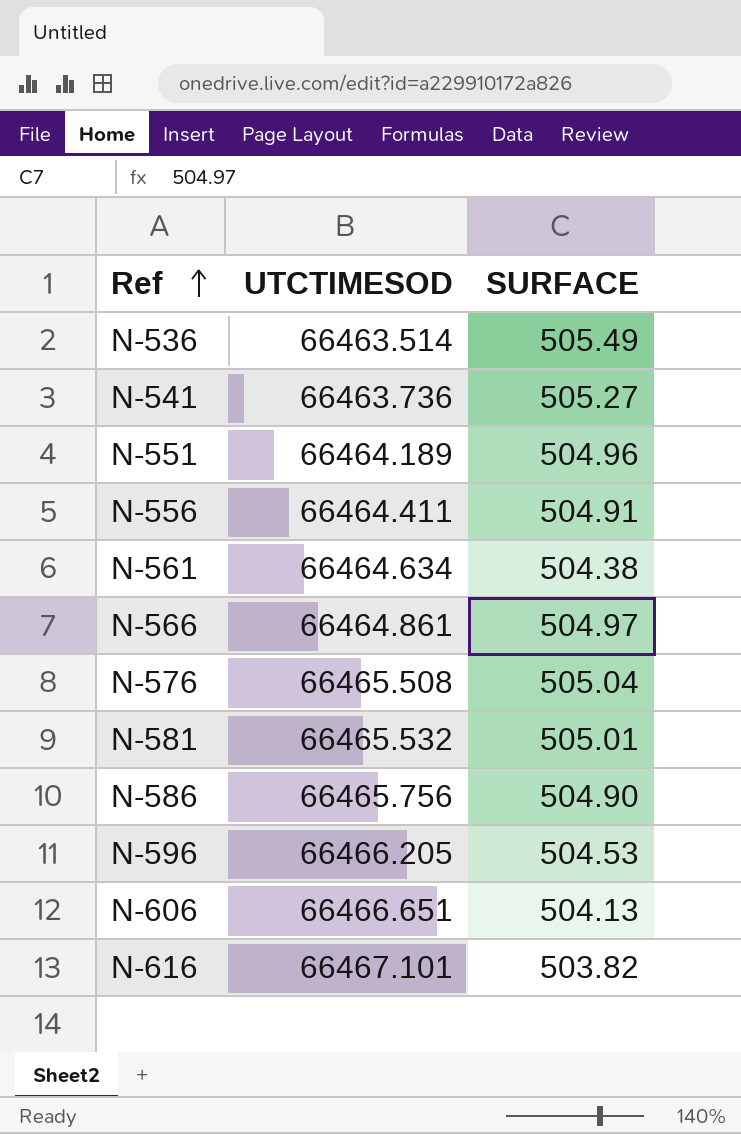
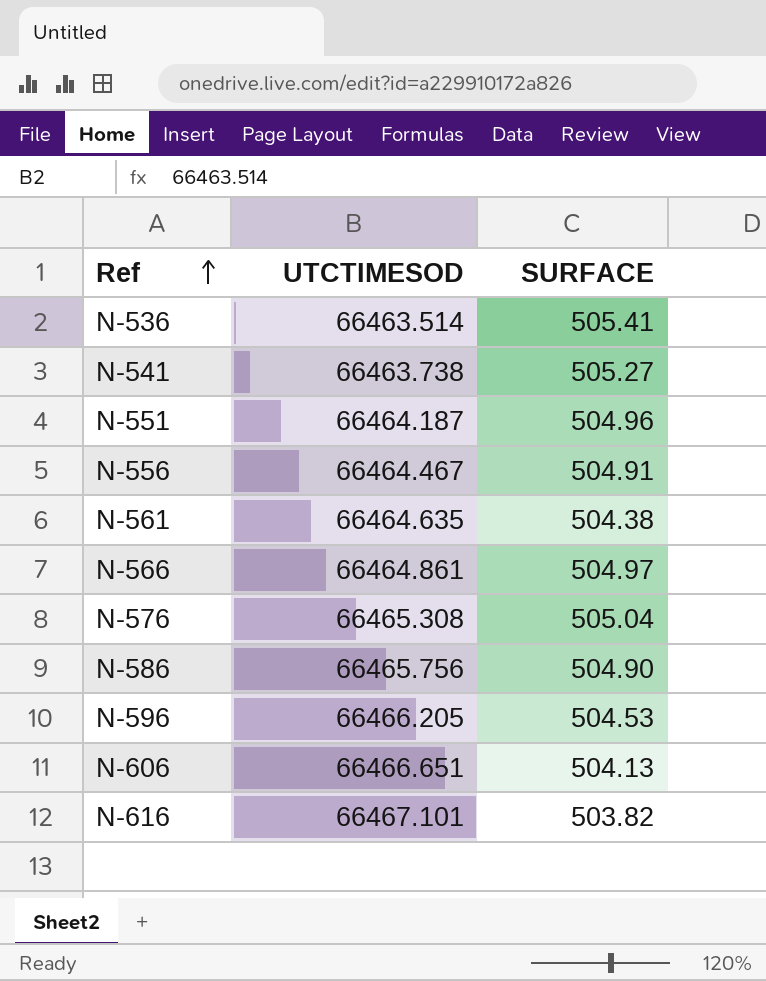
row N-581: 66465.532 | 505.01 -> none
N-536 | SURFACE: 505.49 -> 505.41
N-541 | UTCTIMESOD: 66463.736 -> 66463.738
N-551 | UTCTIMESOD: 66464.189 -> 66464.187
N-556 | UTCTIMESOD: 66464.411 -> 66464.467
N-561 | UTCTIMESOD: 66464.634 -> 66464.635
N-576 | UTCTIMESOD: 66465.508 -> 66465.308

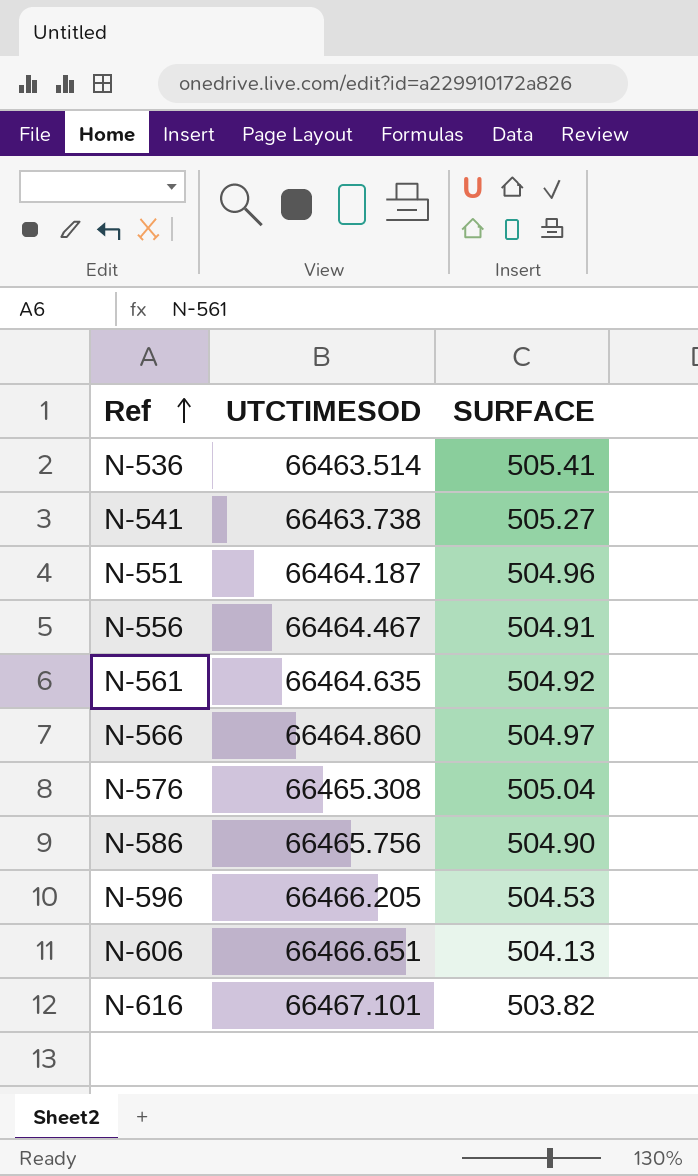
N-561 | SURFACE: 504.38 -> 504.92
N-566 | UTCTIMESOD: 66464.861 -> 66464.860

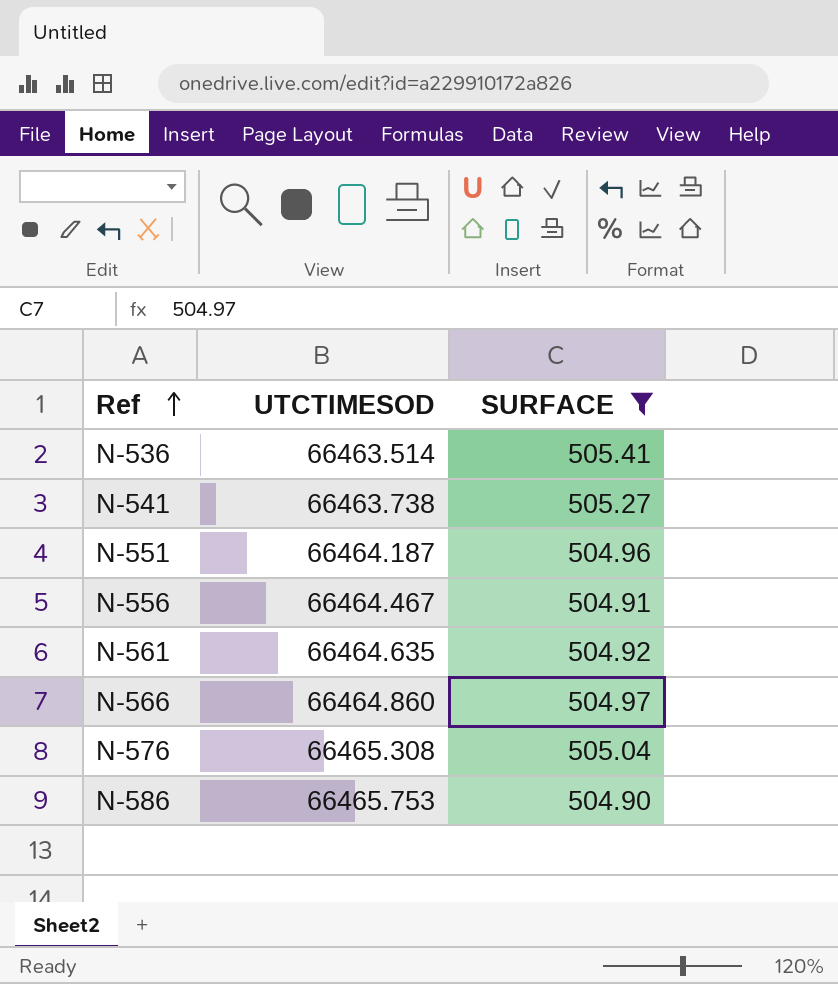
filter: none -> SURFACE >= 504.90
N-586 | UTCTIMESOD: 66465.756 -> 66465.753

